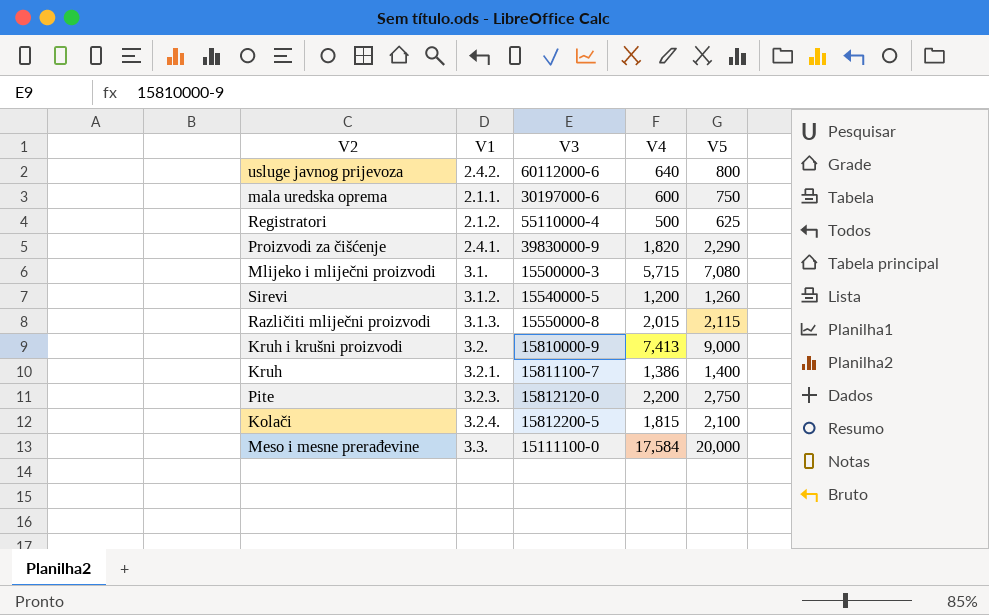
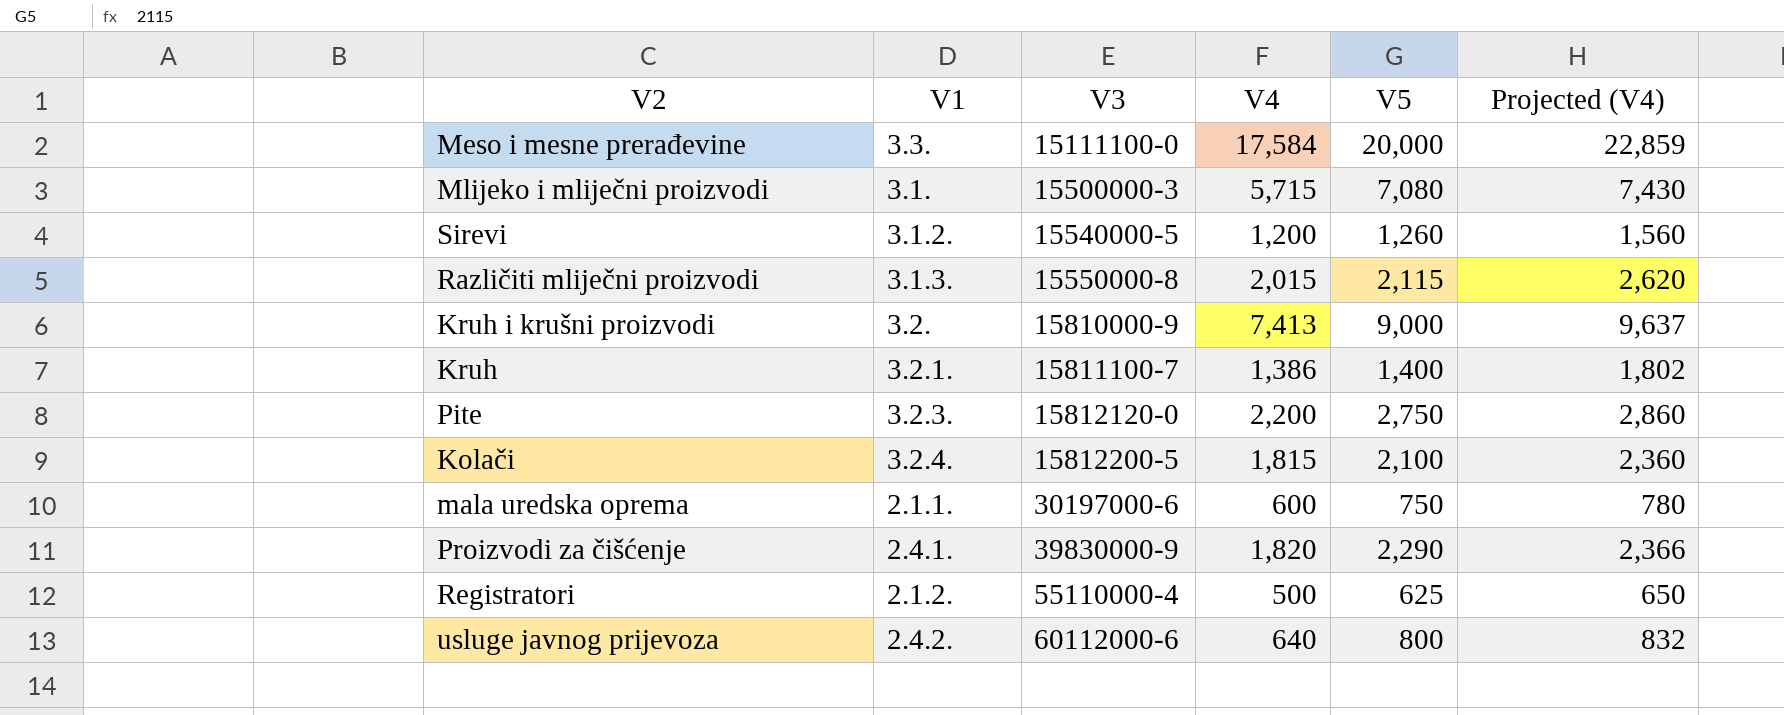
row order: none -> V3 ascending
column Projected (V4) | formula: none -> [V4] * 1.3

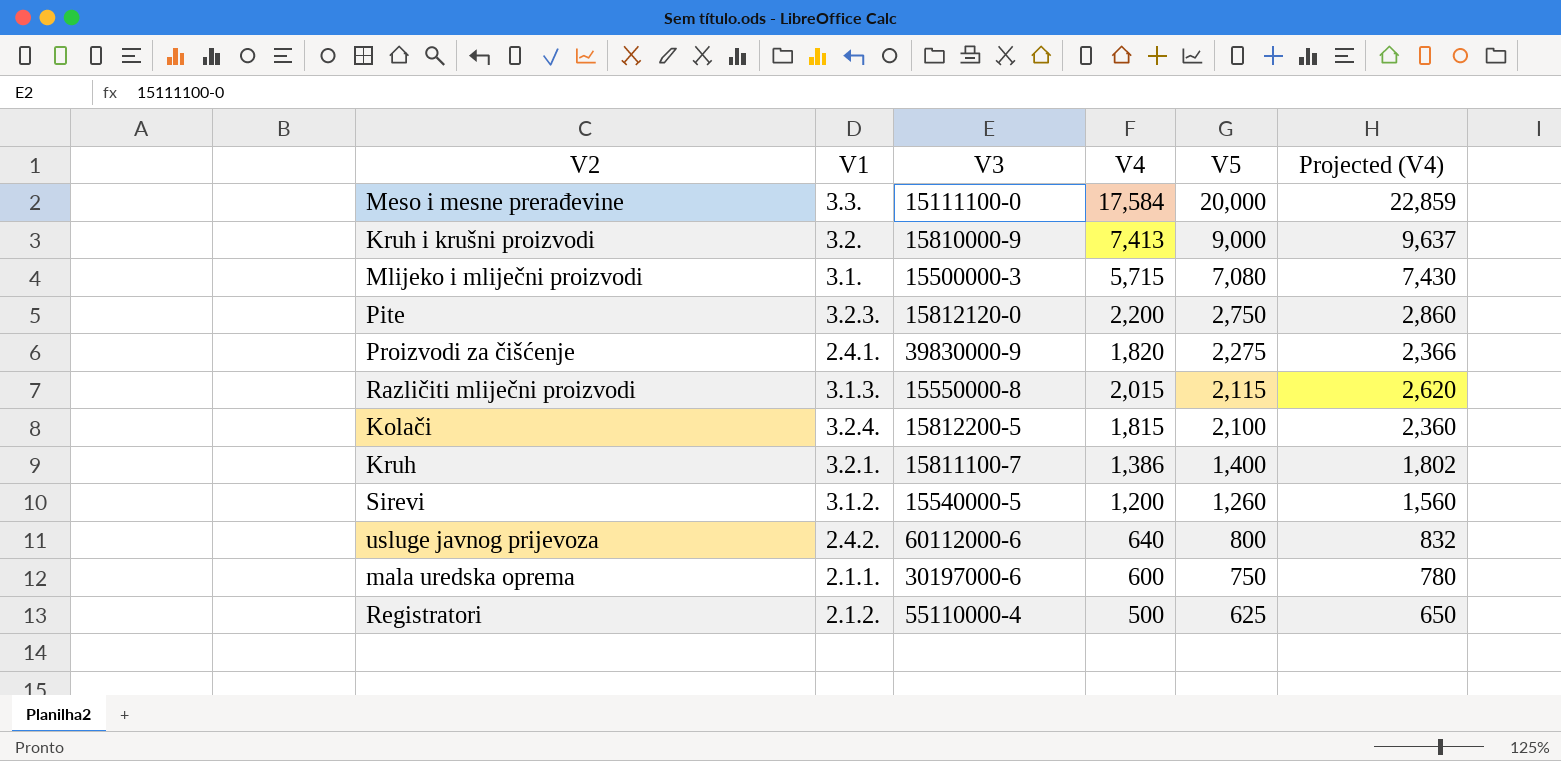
row order: V3 ascending -> V5 descending
Proizvodi za čišćenje | V5: 2,290 -> 2,275

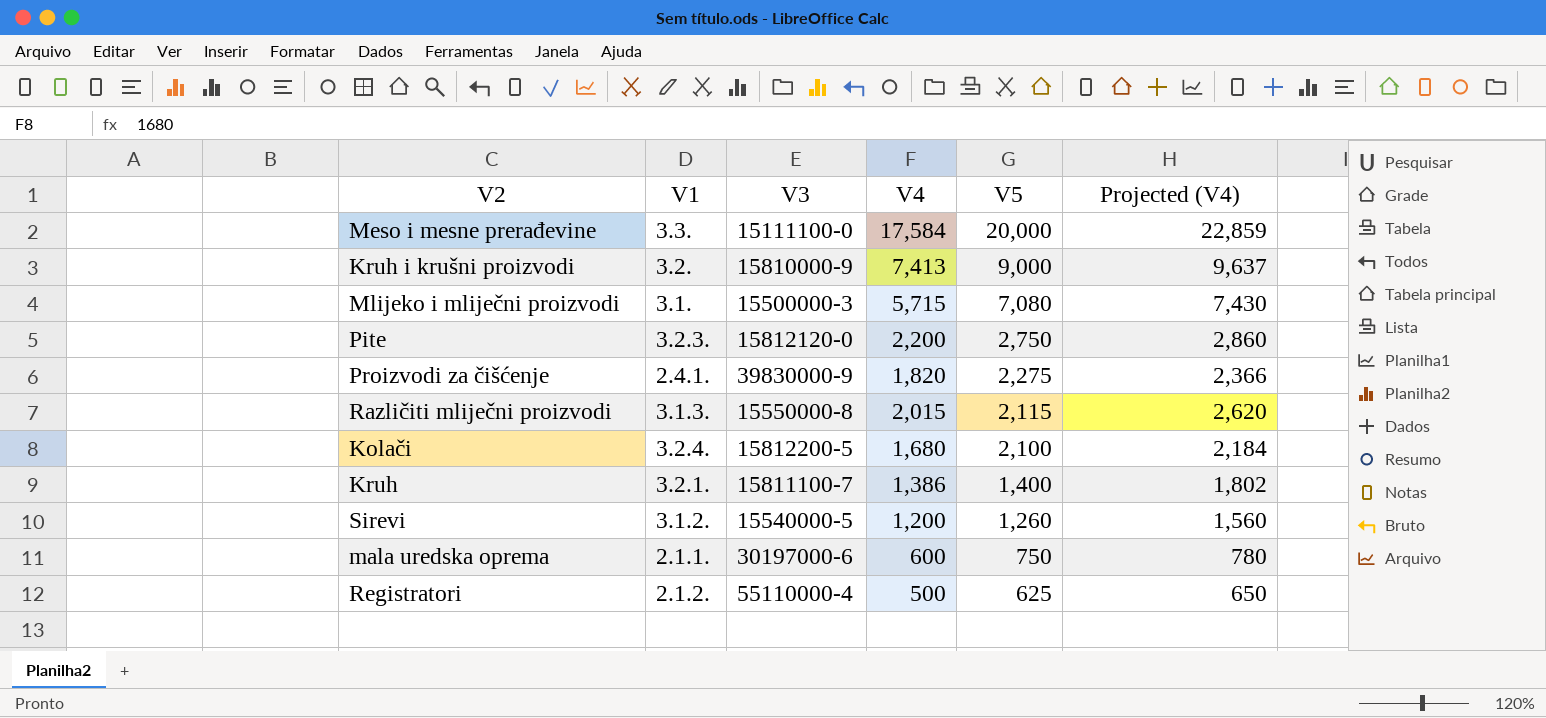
row usluge javnog prijevoza: 2.4.2. | 60112000-6 | 640 | 800 | 832 -> none
Kolači | V4: 1,815 -> 1,680
Kolači | Projected (V4): 2,360 -> 2,184

